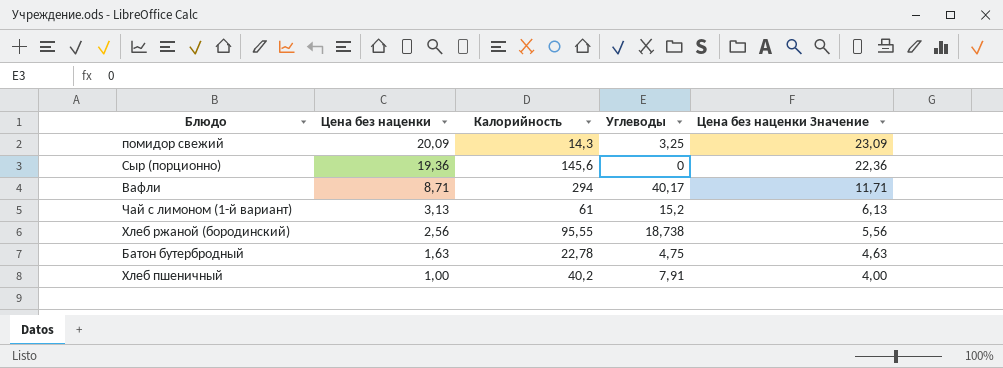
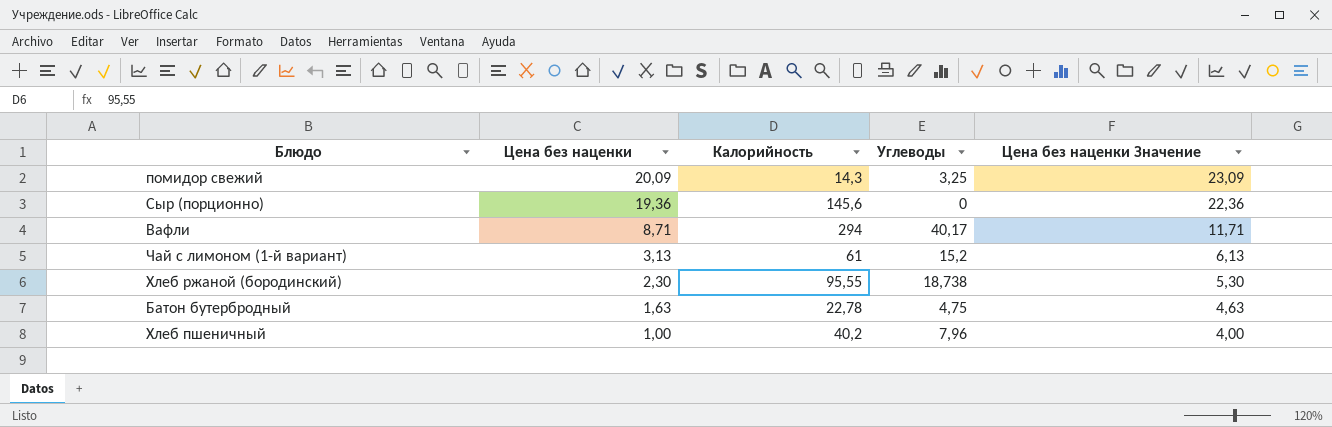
Хлеб ржаной (бородинский) | Цена без наценки: 2,56 -> 2,30
Хлеб ржаной (бородинский) | Цена без наценки Значение: 5,56 -> 5,30
Хлеб пшеничный | Углеводы: 7,91 -> 7,96

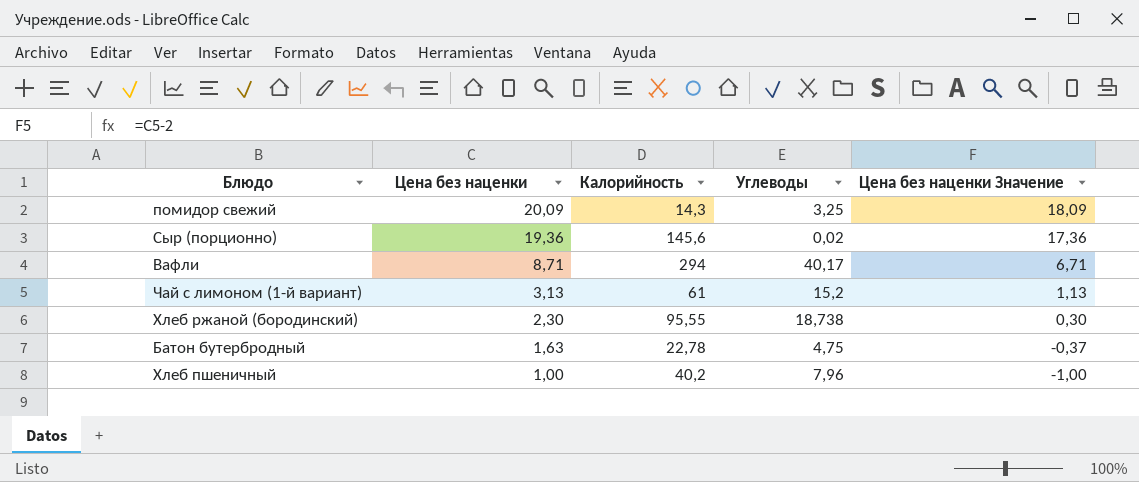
column Цена без наценки Значение | formula: [Цена без наценки] + 3 -> [Цена без наценки] - 2
Сыр (порционно) | Углеводы: 0 -> 0,02

